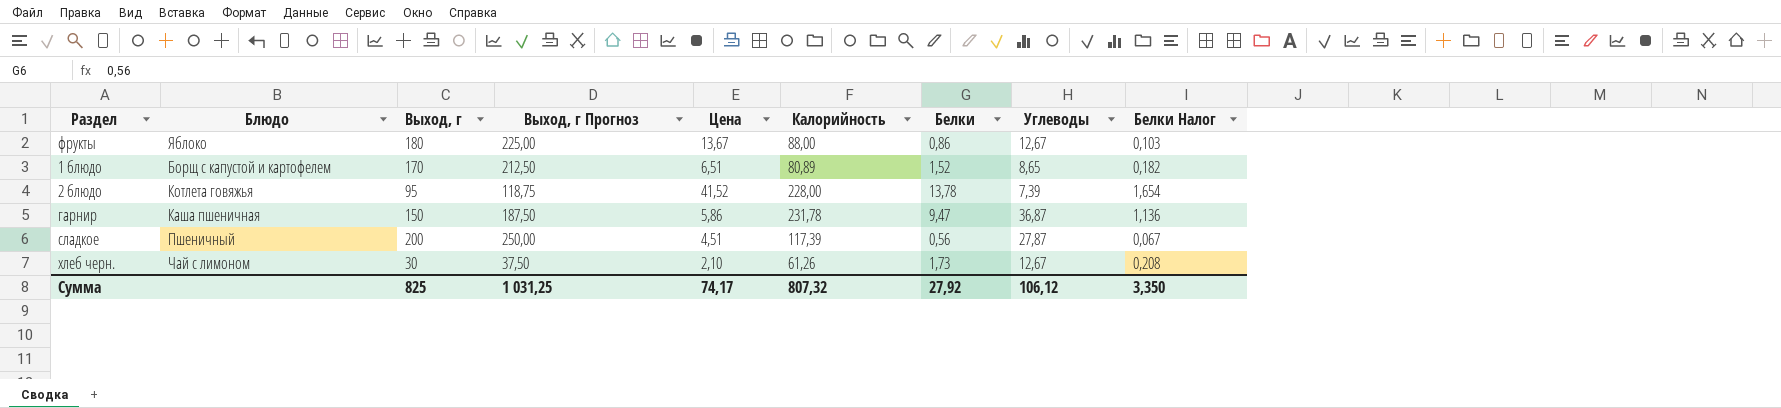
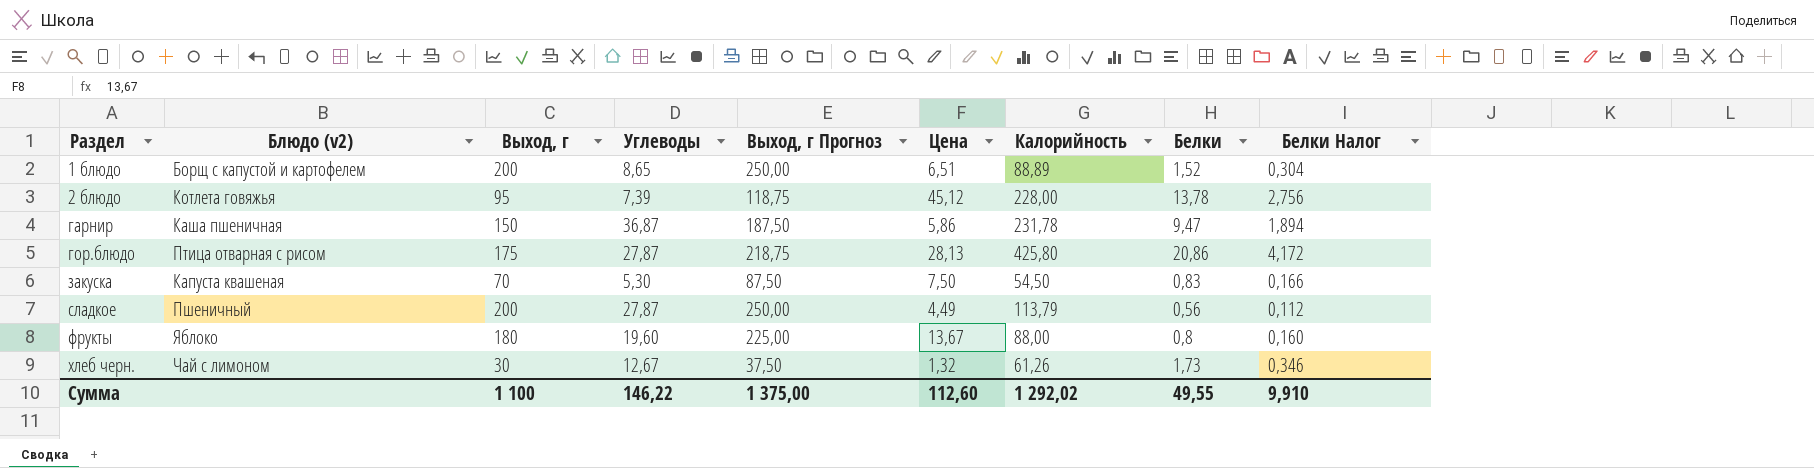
row order: none -> Раздел ascending
column name: Блюдо -> Блюдо (v2)
column Углеводы | position: 8 -> 4
column Белки Налог | formula: [Белки] * 0,12 -> [Белки] * 0,2
1 блюдо | Выход, г: 170 -> 200
1 блюдо | Выход, г Прогноз: 212,50 -> 250,00
1 блюдо | Калорийность: 80,89 -> 88,89
2 блюдо | Цена: 41,52 -> 45,12
row гор.блюдо: none -> Птица отварная с рисом | 175 | 27,87 | 218,75 | 28,13 | 425,80 | 20,86 | 4,172
row закуска: none -> Капуста квашеная | 70 | 5,30 | 87,50 | 7,50 | 54,50 | 0,83 | 0,166
сладкое | Цена: 4,51 -> 4,49
сладкое | Калорийность: 117,39 -> 113,79
фрукты | Углеводы: 12,67 -> 19,60
фрукты | Белки: 0,86 -> 0,8
хлеб черн. | Цена: 2,10 -> 1,32
Сумма | Выход, г: 825 -> 1 100
Сумма | Углеводы: 106,12 -> 146,22
Сумма | Выход, г Прогноз: 1 031,25 -> 1 375,00
Сумма | Цена: 74,17 -> 112,60
Сумма | Калорийность: 807,32 -> 1 292,02
Сумма | Белки: 27,92 -> 49,55
Сумма | Белки Налог: 3,350 -> 9,910

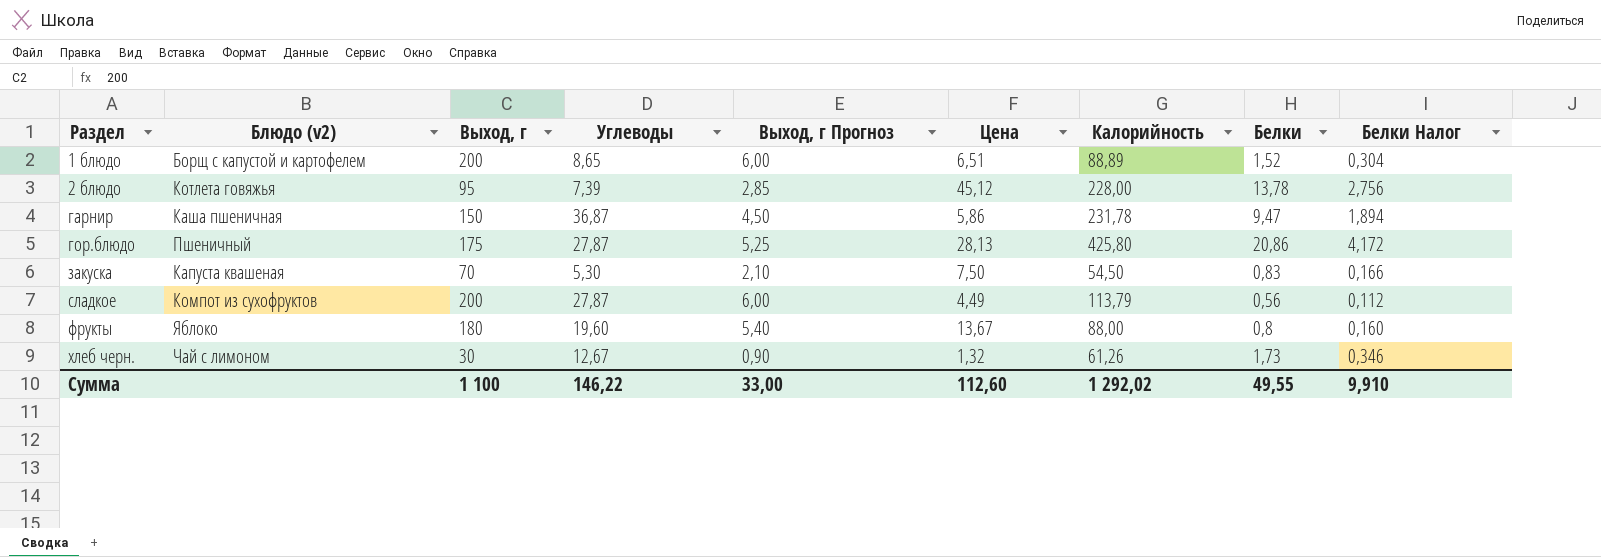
column Выход, г Прогноз | formula: [Выход, г] * 1,25 -> [Выход, г] * 0,03
гор.блюдо | Блюдо (v2): Птица отварная с рисом -> Пшеничный
сладкое | Блюдо (v2): Пшеничный -> Компот из сухофруктов
Сумма | Выход, г Прогноз: 1 375,00 -> 33,00

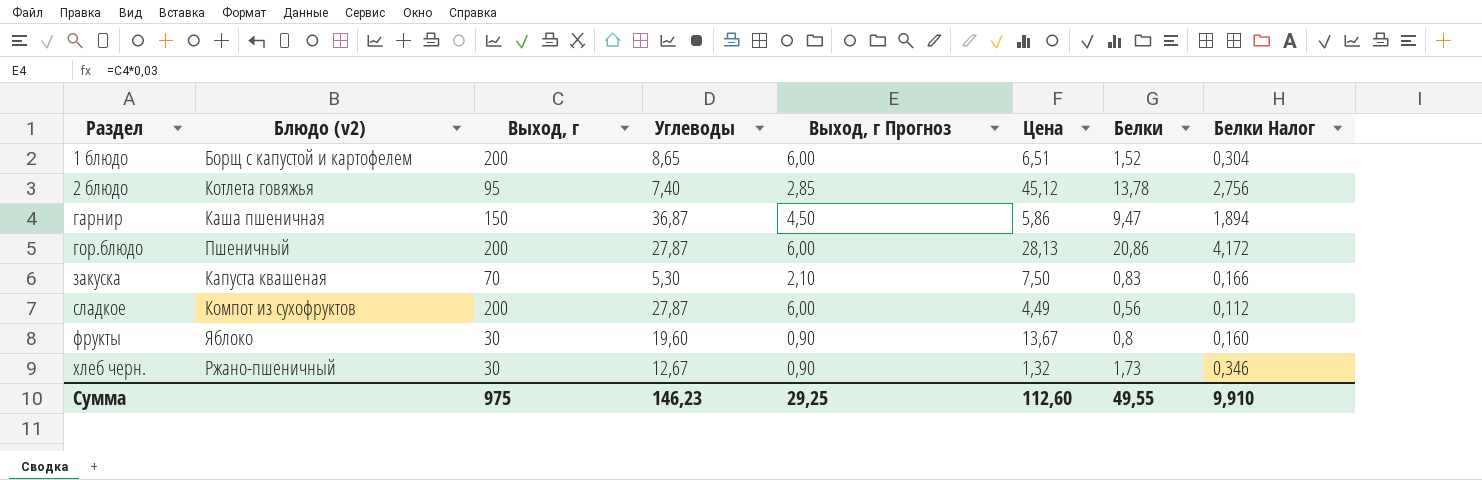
column Калорийность | position: 7 -> none
2 блюдо | Углеводы: 7,39 -> 7,40
гор.блюдо | Выход, г: 175 -> 200
гор.блюдо | Выход, г Прогноз: 5,25 -> 6,00
фрукты | Выход, г: 180 -> 30
фрукты | Выход, г Прогноз: 5,40 -> 0,90
хлеб черн. | Блюдо (v2): Чай с лимоном -> Ржано-пшеничный
Сумма | Выход, г: 1 100 -> 975
Сумма | Углеводы: 146,22 -> 146,23
Сумма | Выход, г Прогноз: 33,00 -> 29,25

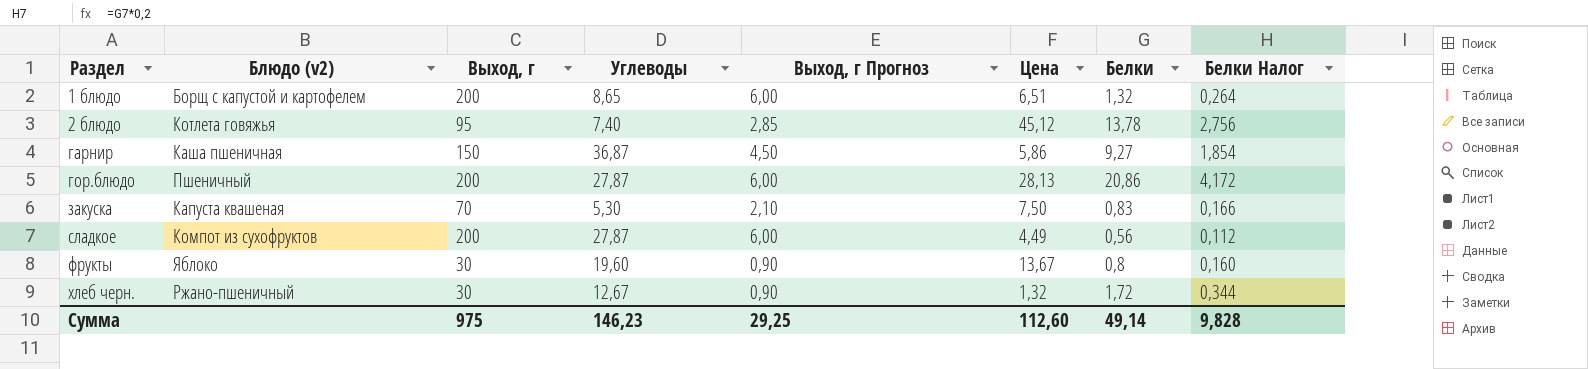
1 блюдо | Белки: 1,52 -> 1,32
1 блюдо | Белки Налог: 0,304 -> 0,264
гарнир | Белки: 9,47 -> 9,27
гарнир | Белки Налог: 1,894 -> 1,854
хлеб черн. | Белки: 1,73 -> 1,72
хлеб черн. | Белки Налог: 0,346 -> 0,344
Сумма | Белки: 49,55 -> 49,14
Сумма | Белки Налог: 9,910 -> 9,828

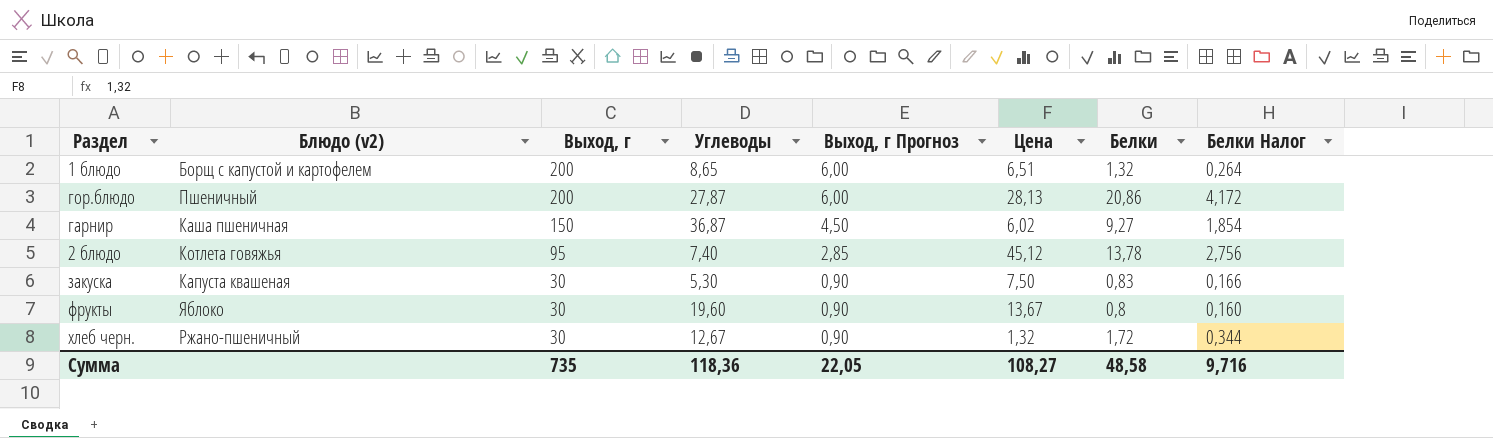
row order: Раздел ascending -> Выход, г descending
row сладкое: Компот из сухофруктов | 200 | 27,87 | 6,00 | 4,49 | 0,56 | 0,112 -> none
гарнир | Цена: 5,86 -> 6,02
закуска | Выход, г: 70 -> 30
закуска | Выход, г Прогноз: 2,10 -> 0,90
Сумма | Выход, г: 975 -> 735
Сумма | Углеводы: 146,23 -> 118,36
Сумма | Выход, г Прогноз: 29,25 -> 22,05
Сумма | Цена: 112,60 -> 108,27
Сумма | Белки: 49,14 -> 48,58
Сумма | Белки Налог: 9,828 -> 9,716

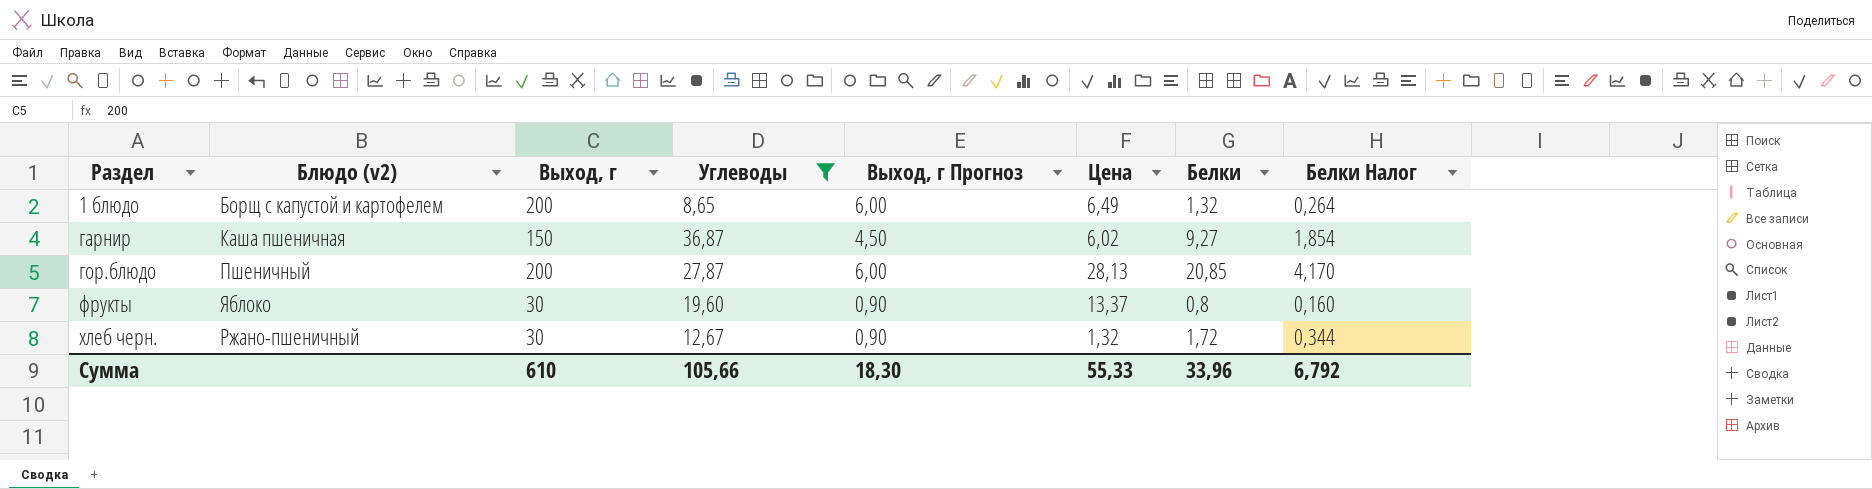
filter: none -> Углеводы >= 8,65
row order: Выход, г descending -> Раздел ascending
1 блюдо | Цена: 6,51 -> 6,49
гор.блюдо | Белки: 20,86 -> 20,85
гор.блюдо | Белки Налог: 4,172 -> 4,170
фрукты | Цена: 13,67 -> 13,37
Сумма | Выход, г: 735 -> 610
Сумма | Углеводы: 118,36 -> 105,66
Сумма | Выход, г Прогноз: 22,05 -> 18,30
Сумма | Цена: 108,27 -> 55,33
Сумма | Белки: 48,58 -> 33,96
Сумма | Белки Налог: 9,716 -> 6,792

